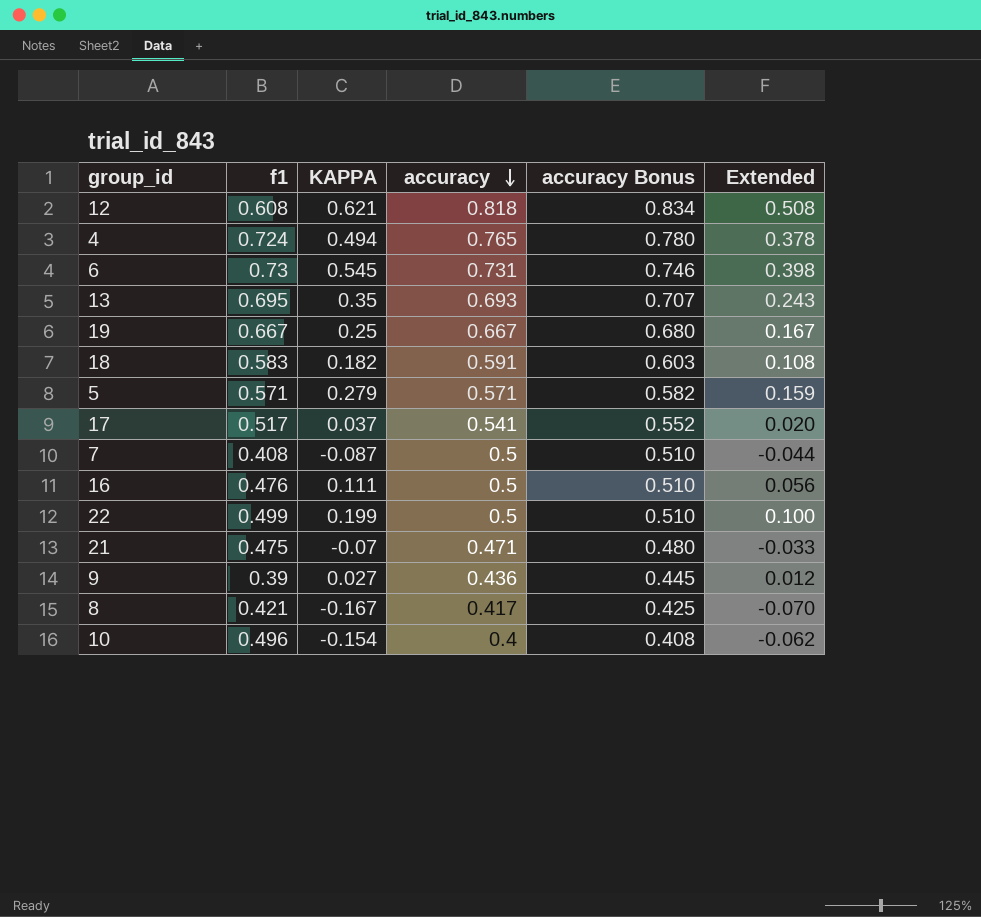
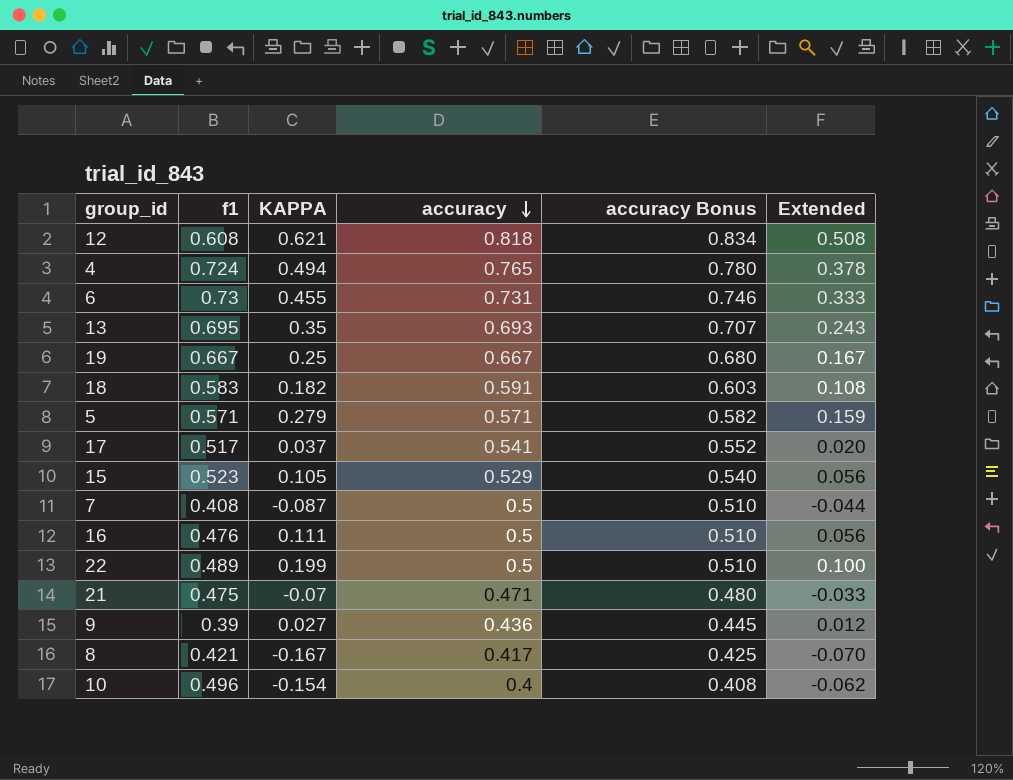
6 | KAPPA: 0.545 -> 0.455
6 | Extended: 0.398 -> 0.333
row 15: none -> 0.523 | 0.105 | 0.529 | 0.540 | 0.056
22 | f1: 0.499 -> 0.489

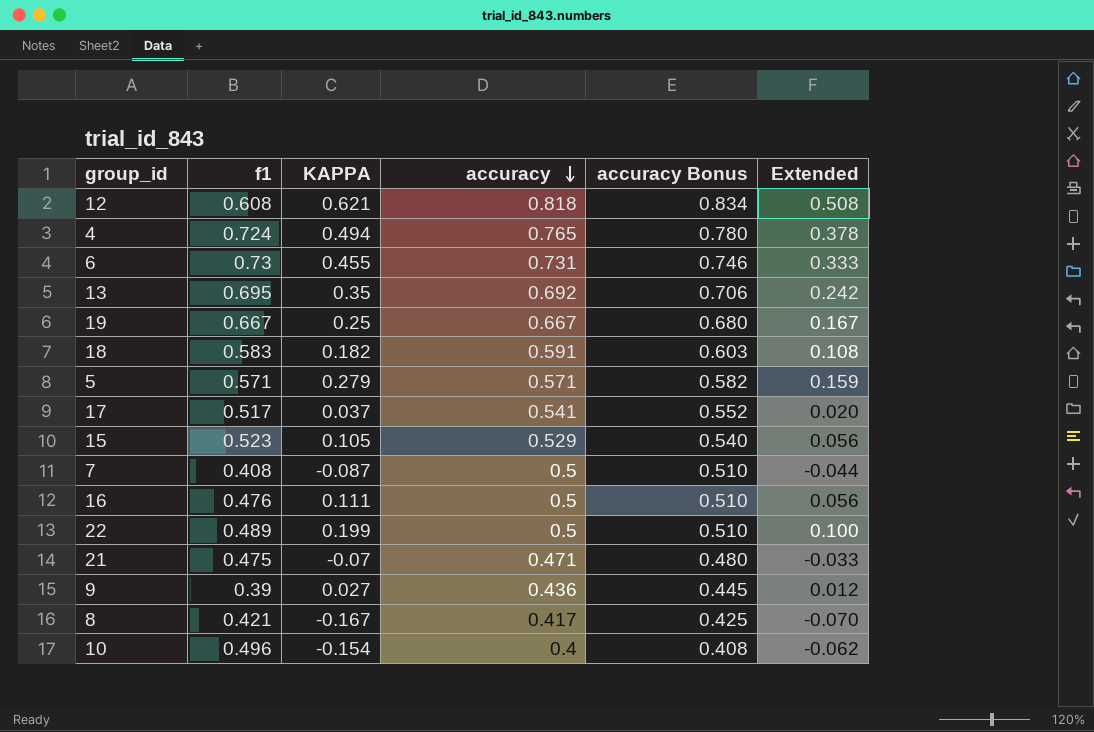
13 | accuracy: 0.693 -> 0.692
13 | accuracy Bonus: 0.707 -> 0.706
13 | Extended: 0.243 -> 0.242

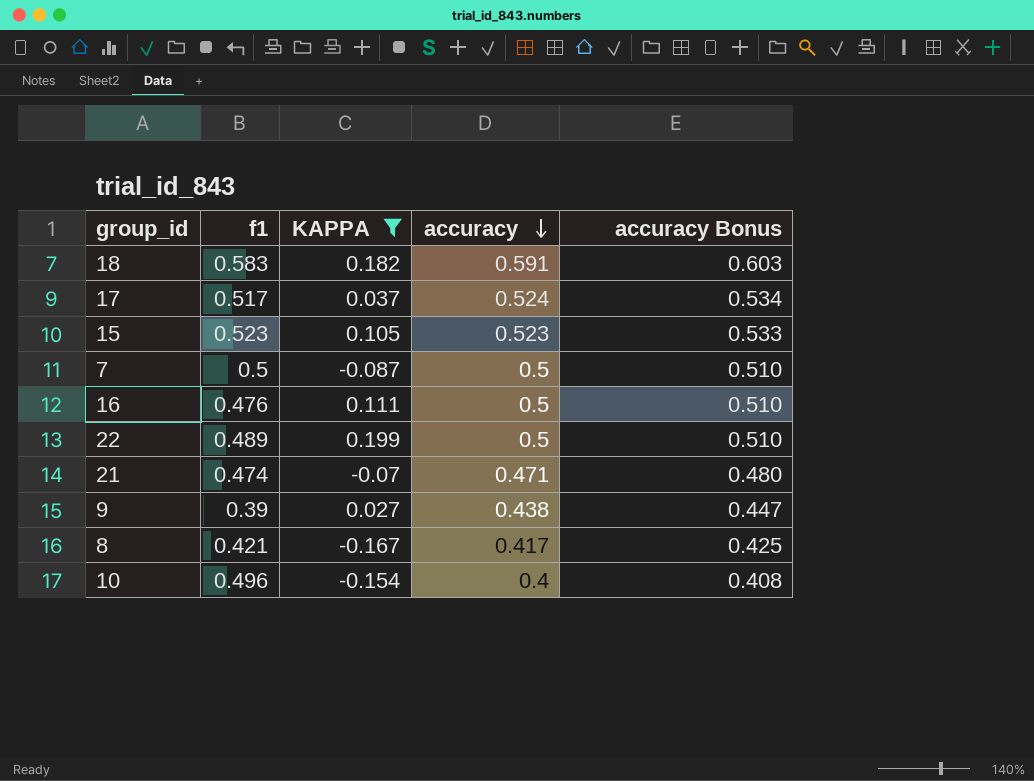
filter: none -> KAPPA <= 0.199
column Extended | formula: [KAPPA] * [accuracy] -> none
17 | accuracy: 0.541 -> 0.524
17 | accuracy Bonus: 0.552 -> 0.534
15 | accuracy: 0.529 -> 0.523
15 | accuracy Bonus: 0.540 -> 0.533
7 | f1: 0.408 -> 0.5
21 | f1: 0.475 -> 0.474
9 | accuracy: 0.436 -> 0.438
9 | accuracy Bonus: 0.445 -> 0.447

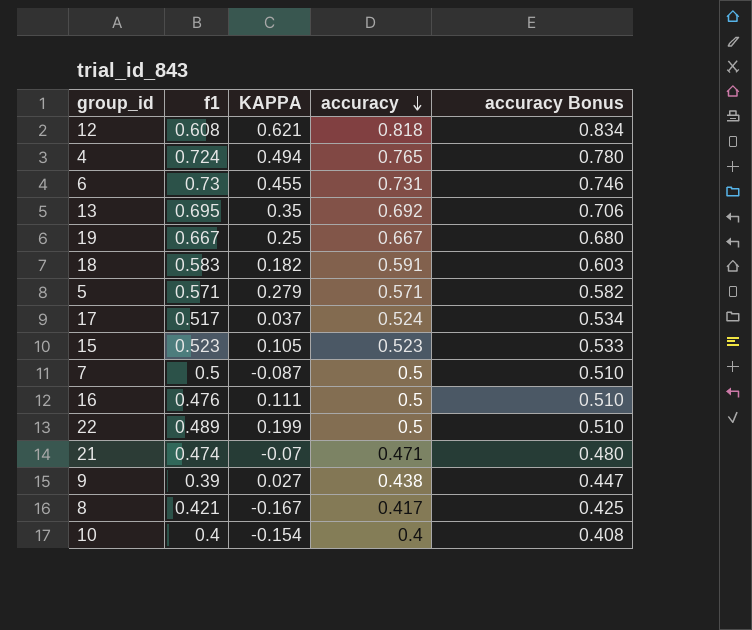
filter: KAPPA <= 0.199 -> none
10 | f1: 0.496 -> 0.4

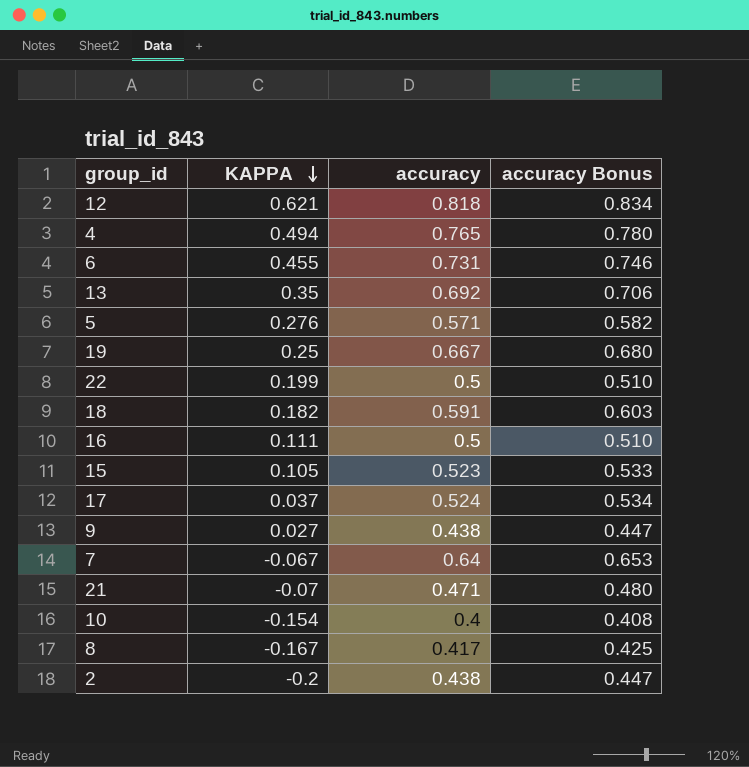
row order: accuracy descending -> KAPPA descending
column f1 | position: 2 -> none
5 | KAPPA: 0.279 -> 0.276
7 | KAPPA: -0.087 -> -0.067
7 | accuracy: 0.5 -> 0.64
7 | accuracy Bonus: 0.510 -> 0.653
row 2: none -> -0.2 | 0.438 | 0.447

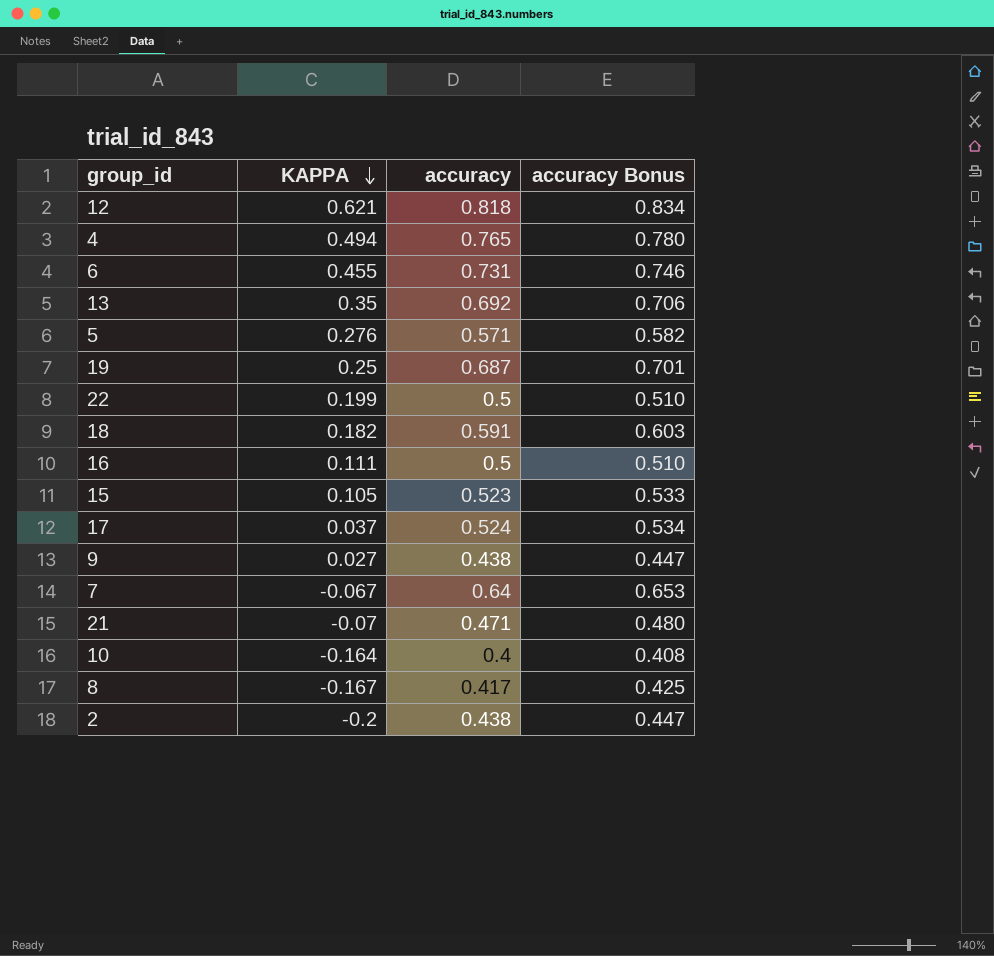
19 | accuracy: 0.667 -> 0.687
19 | accuracy Bonus: 0.680 -> 0.701
10 | KAPPA: -0.154 -> -0.164

